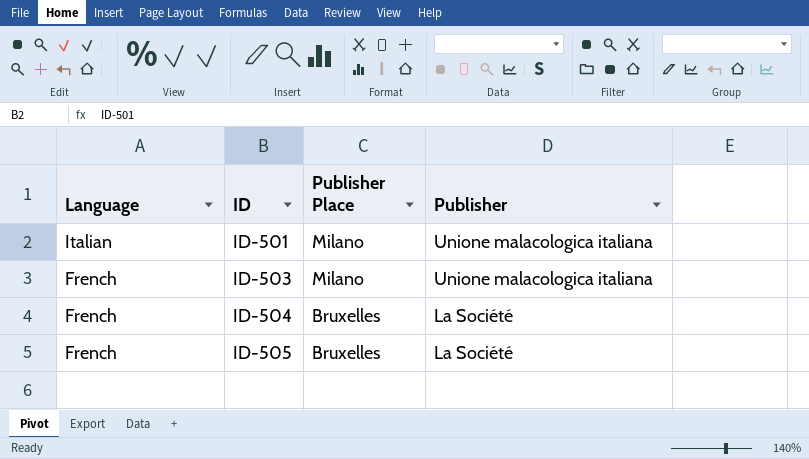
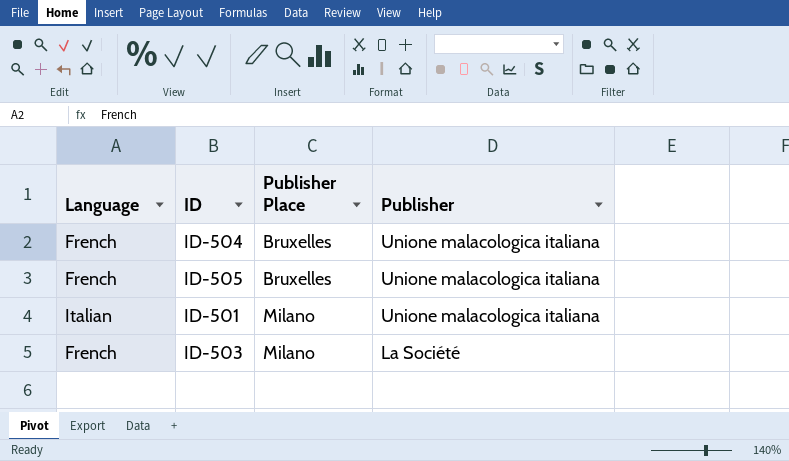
row order: Language descending -> Publisher Place ascending
ID-504 | Publisher: La Société -> Unione malacologica italiana
ID-505 | Publisher: La Société -> Unione malacologica italiana
ID-503 | Publisher: Unione malacologica italiana -> La Société

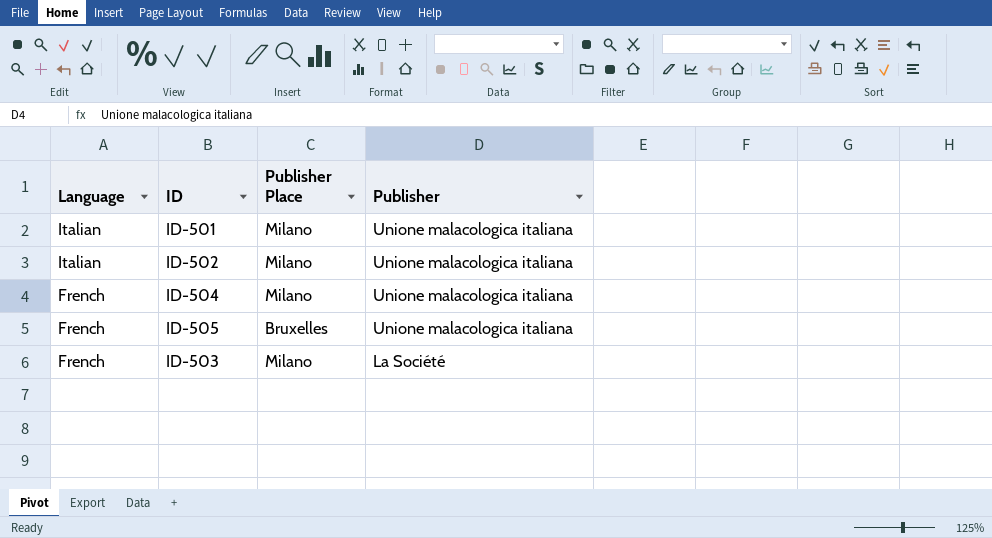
row order: Publisher Place ascending -> Language descending
row ID-502: none -> Italian | Milano | Unione malacologica italiana
ID-504 | Publisher Place: Bruxelles -> Milano

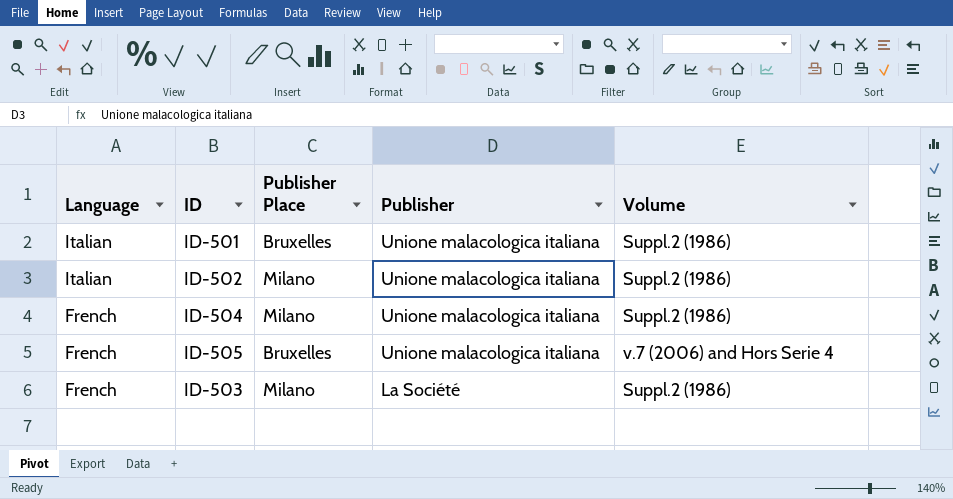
column Volume | position: none -> 5
ID-501 | Publisher Place: Milano -> Bruxelles

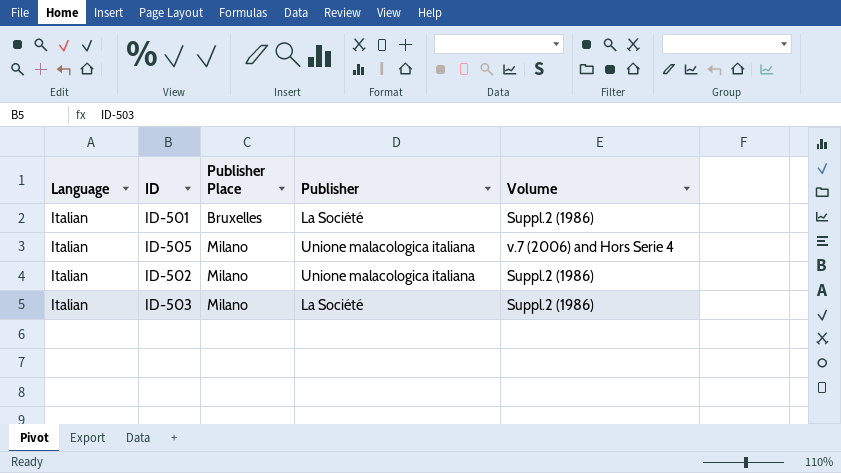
row order: Language descending -> Publisher Place ascending
row ID-504: French | Milano | Unione malacologica italiana | Suppl.2 (1986) -> none
ID-501 | Publisher: Unione malacologica italiana -> La Société
ID-505 | Language: French -> Italian
ID-505 | Publisher Place: Bruxelles -> Milano
ID-503 | Language: French -> Italian

